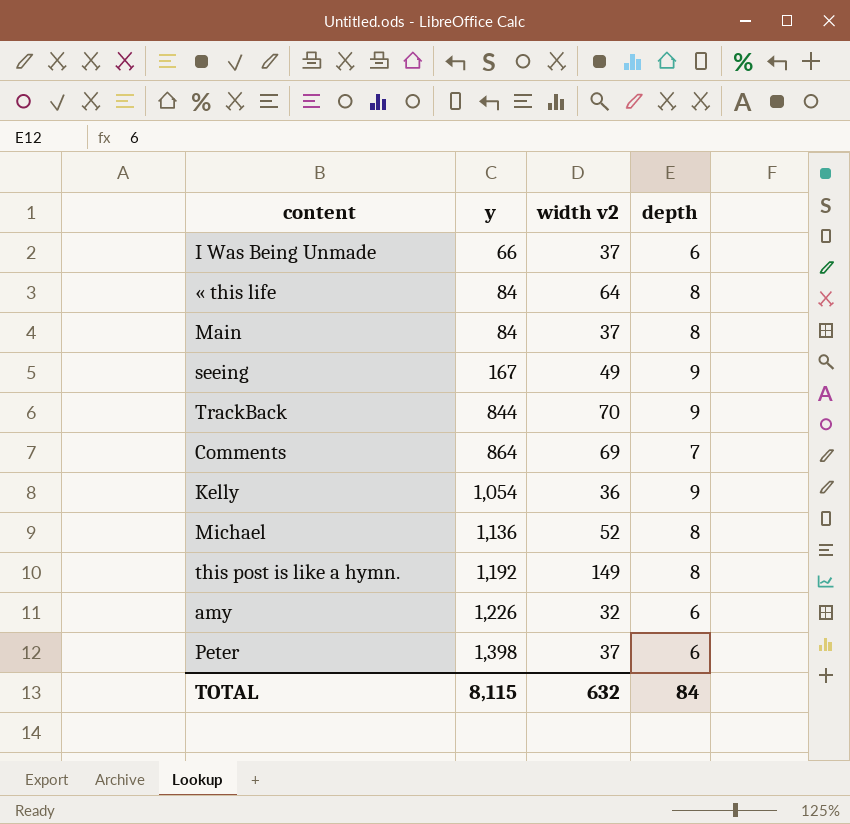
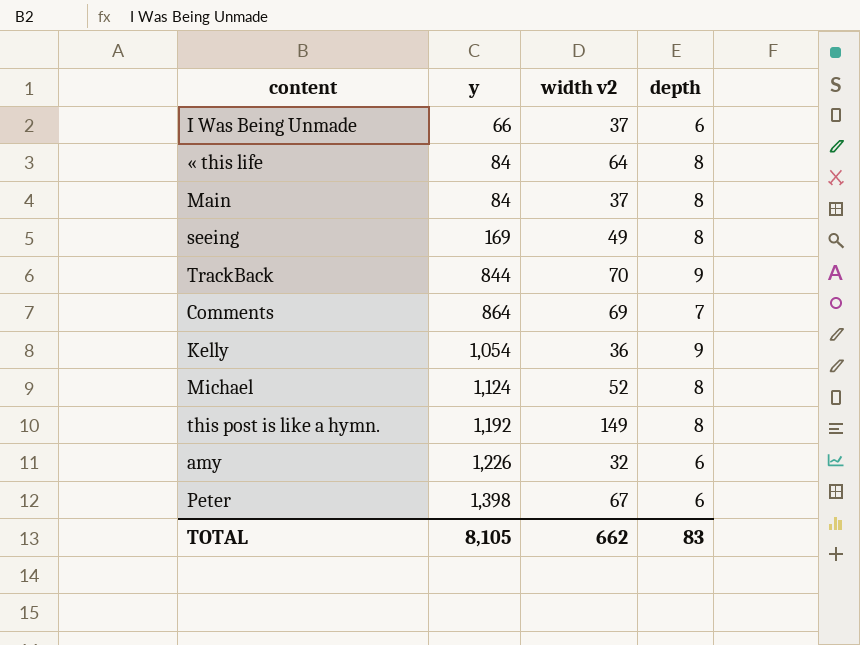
seeing | y: 167 -> 169
seeing | depth: 9 -> 8
Michael | y: 1,136 -> 1,124
Peter | width v2: 37 -> 67
TOTAL | y: 8,115 -> 8,105
TOTAL | width v2: 632 -> 662
TOTAL | depth: 84 -> 83

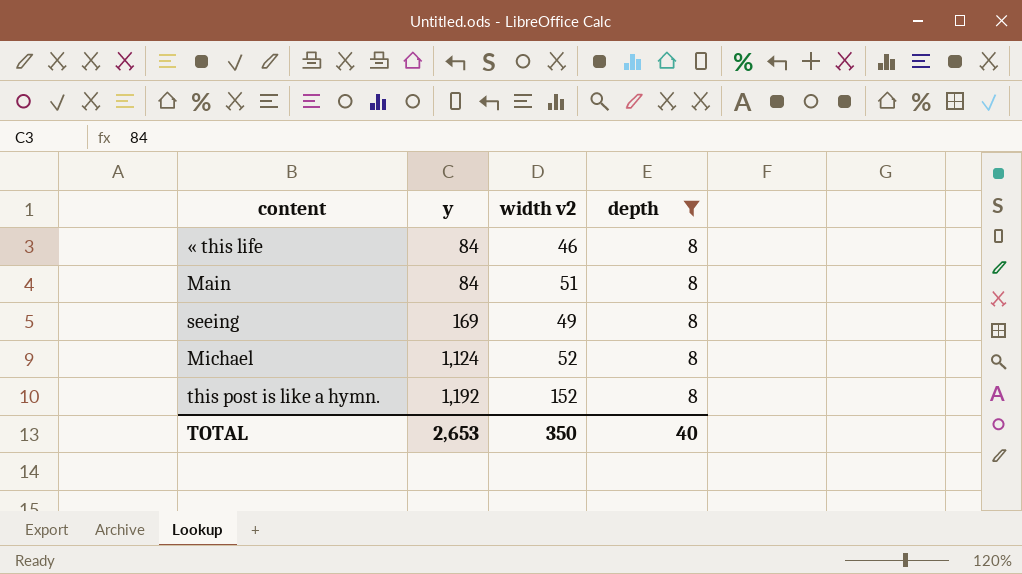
filter: none -> depth = 8
« this life | width v2: 64 -> 46
Main | width v2: 37 -> 51
this post is like a hymn. | width v2: 149 -> 152
TOTAL | y: 8,105 -> 2,653
TOTAL | width v2: 662 -> 350
TOTAL | depth: 83 -> 40

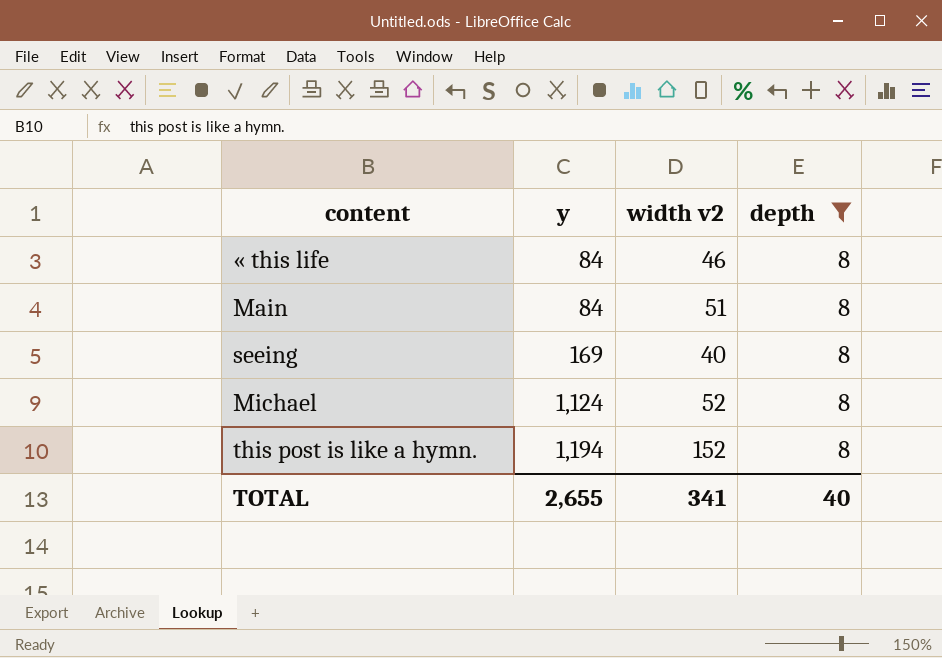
seeing | width v2: 49 -> 40
this post is like a hymn. | y: 1,192 -> 1,194
TOTAL | y: 2,653 -> 2,655
TOTAL | width v2: 350 -> 341

